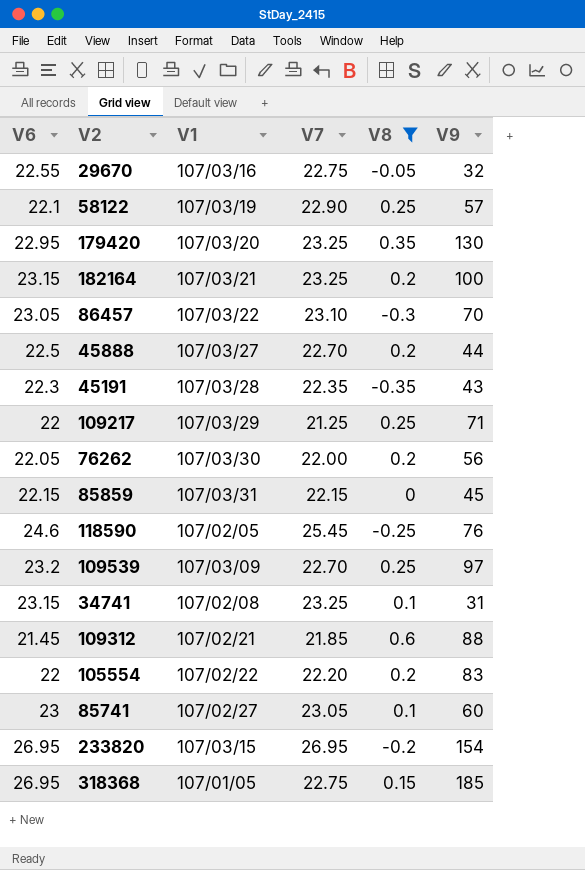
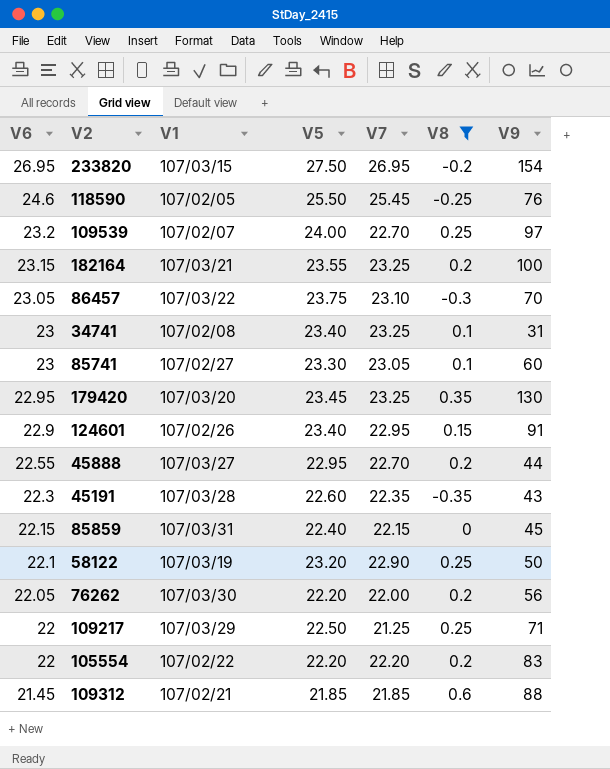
row order: none -> V6 descending
column V5 | position: none -> 4
row 29670: 22.55 | 107/03/16 | 22.75 | -0.05 | 32 -> none
row 318368: 26.95 | 107/01/05 | 22.75 | 0.15 | 185 -> none
109539 | V1: 107/03/09 -> 107/02/07
34741 | V6: 23.15 -> 23
row 124601: none -> 22.9 | 107/02/26 | 23.40 | 22.95 | 0.15 | 91
45888 | V6: 22.5 -> 22.55
58122 | V9: 57 -> 50

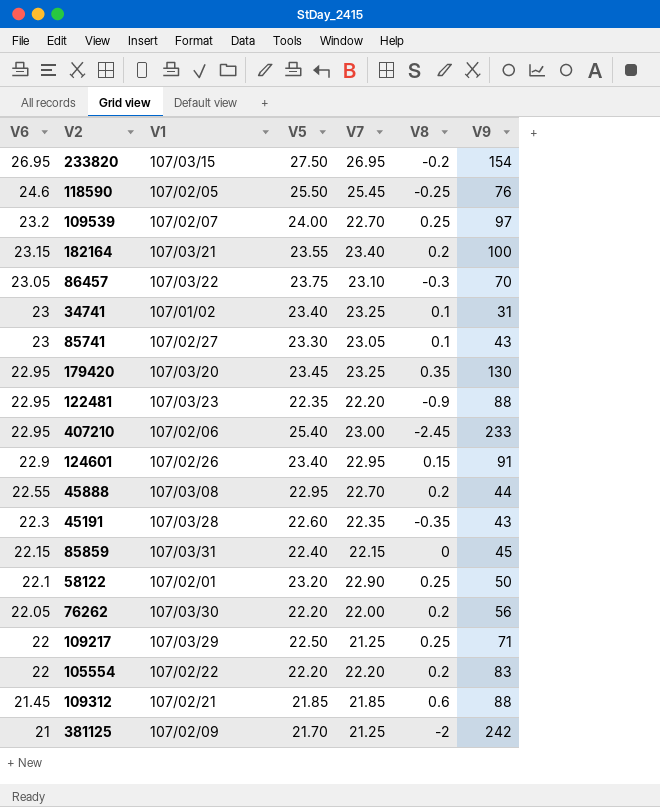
filter: V8 >= -0.35 -> none
182164 | V7: 23.25 -> 23.40
34741 | V1: 107/02/08 -> 107/01/02
85741 | V9: 60 -> 43
45888 | V1: 107/03/27 -> 107/03/08
58122 | V1: 107/03/19 -> 107/02/01

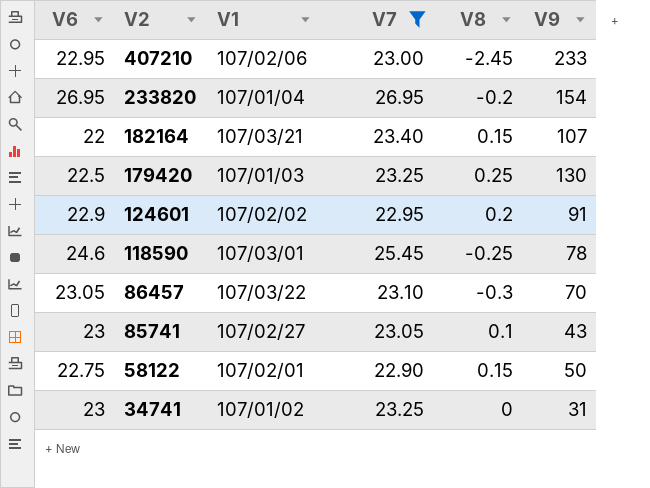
filter: none -> V7 >= 22.90
row order: V6 descending -> V2 descending
column V5 | position: 4 -> none
233820 | V1: 107/03/15 -> 107/01/04
182164 | V6: 23.15 -> 22
182164 | V8: 0.2 -> 0.15
182164 | V9: 100 -> 107
179420 | V6: 22.95 -> 22.5
179420 | V1: 107/03/20 -> 107/01/03
179420 | V8: 0.35 -> 0.25
124601 | V1: 107/02/26 -> 107/02/02
124601 | V8: 0.15 -> 0.2
118590 | V1: 107/02/05 -> 107/03/01
118590 | V9: 76 -> 78
58122 | V6: 22.1 -> 22.75
58122 | V8: 0.25 -> 0.15
34741 | V8: 0.1 -> 0

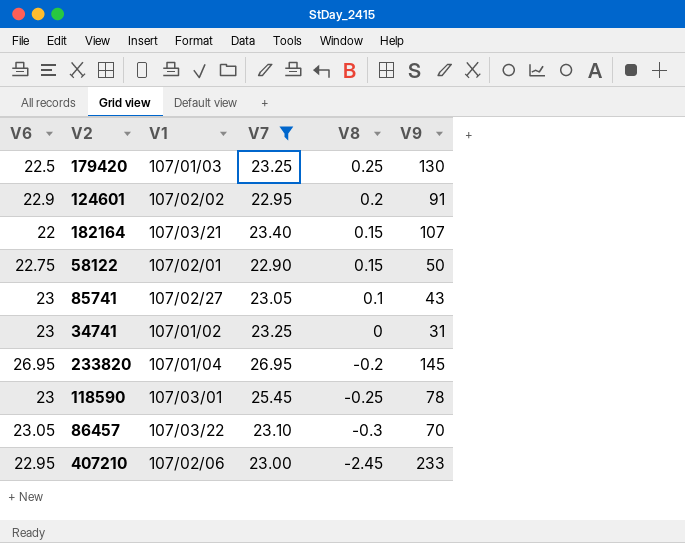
row order: V2 descending -> V8 descending
233820 | V9: 154 -> 145
118590 | V6: 24.6 -> 23

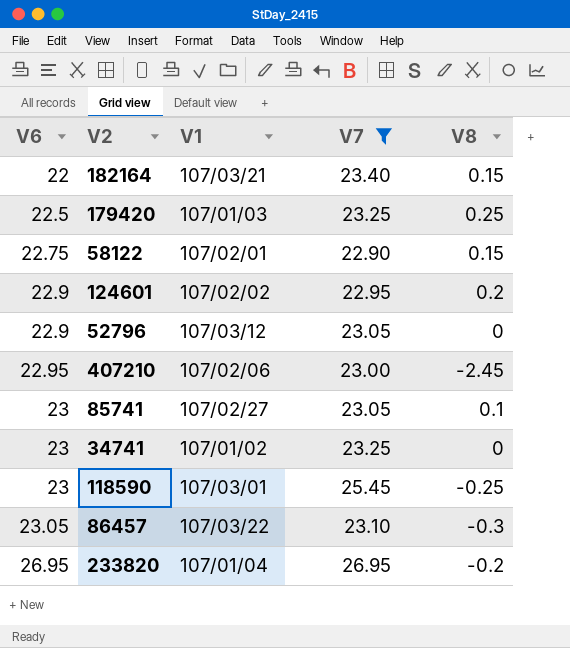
row order: V8 descending -> V6 ascending
column V9 | position: 6 -> none
row 52796: none -> 22.9 | 107/03/12 | 23.05 | 0

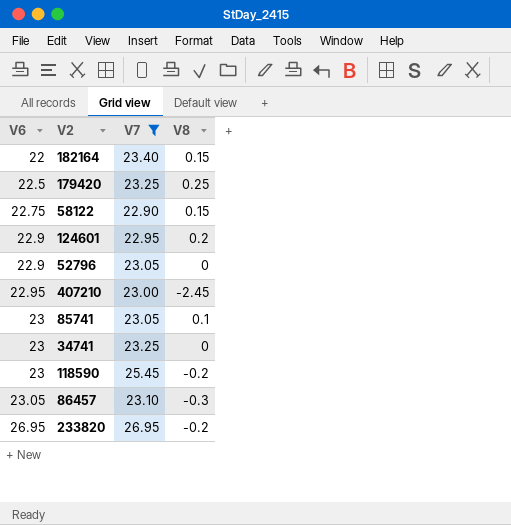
column V1 | position: 3 -> none
118590 | V8: -0.25 -> -0.2

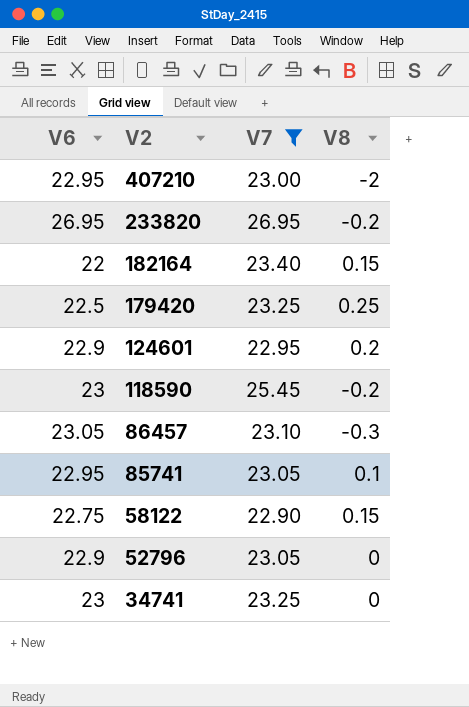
row order: V6 ascending -> V2 descending
407210 | V8: -2.45 -> -2
85741 | V6: 23 -> 22.95

